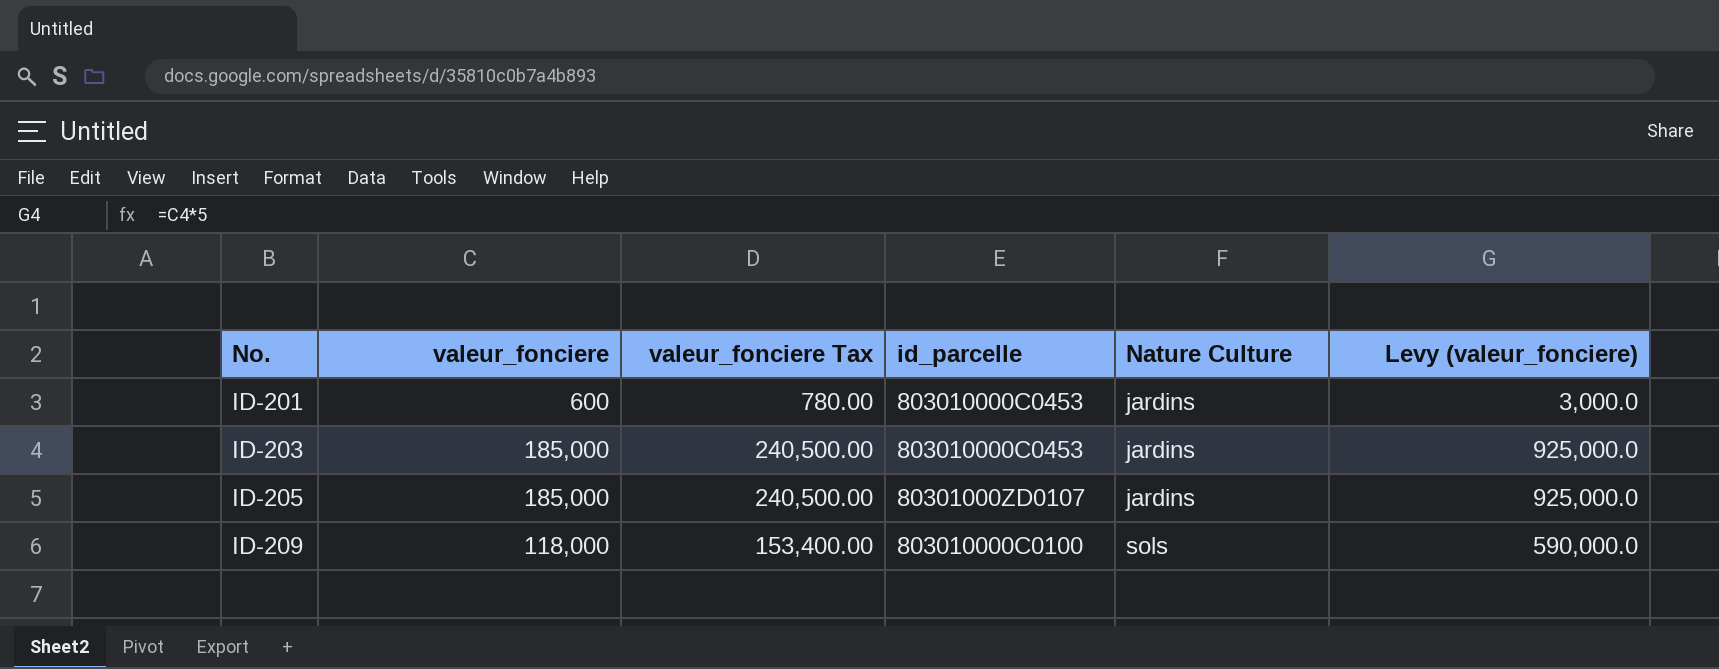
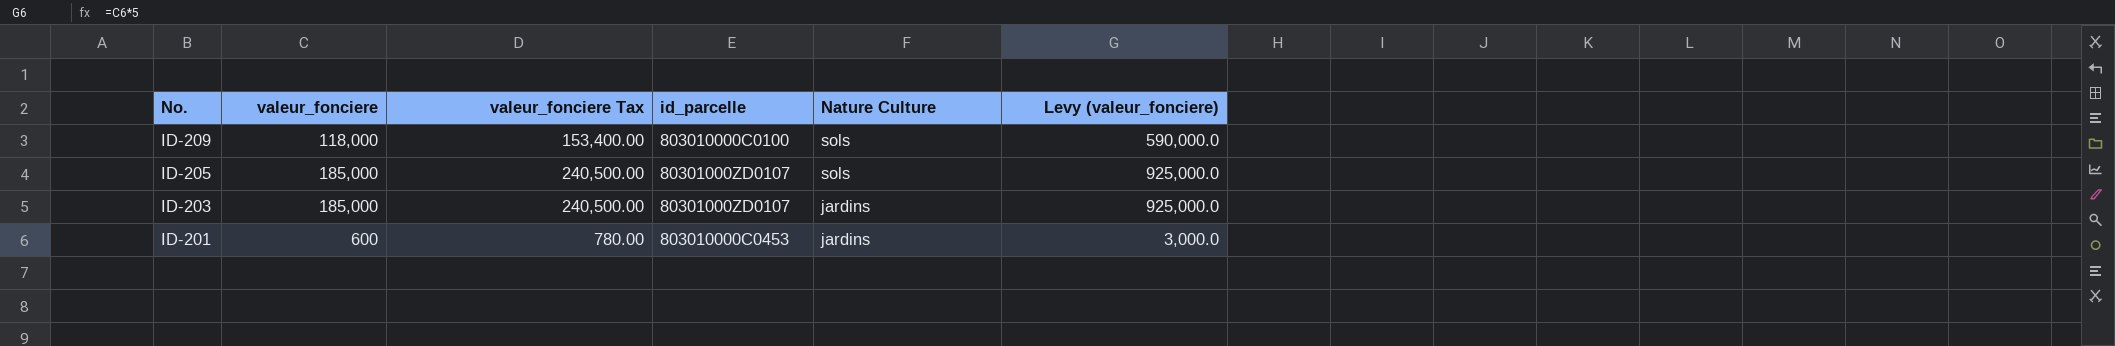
row order: No. ascending -> No. descending
ID-205 | Nature Culture: jardins -> sols
ID-203 | id_parcelle: 803010000C0453 -> 80301000ZD0107

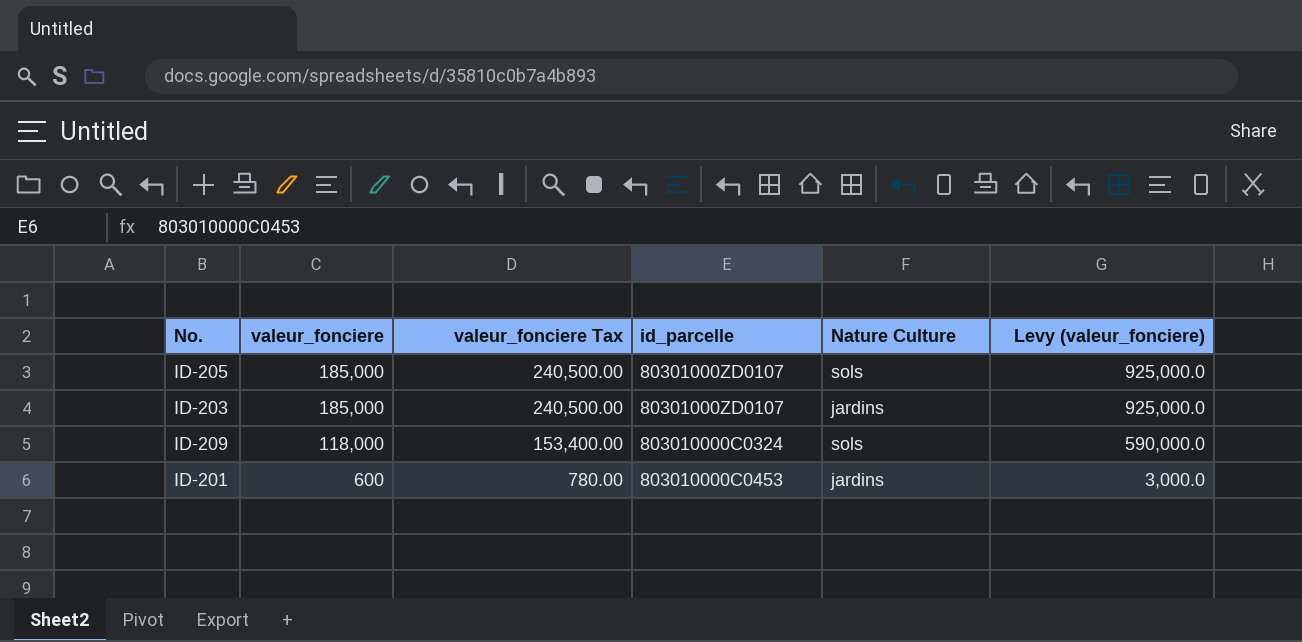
row order: No. descending -> valeur_fonciere descending
ID-209 | id_parcelle: 803010000C0100 -> 803010000C0324

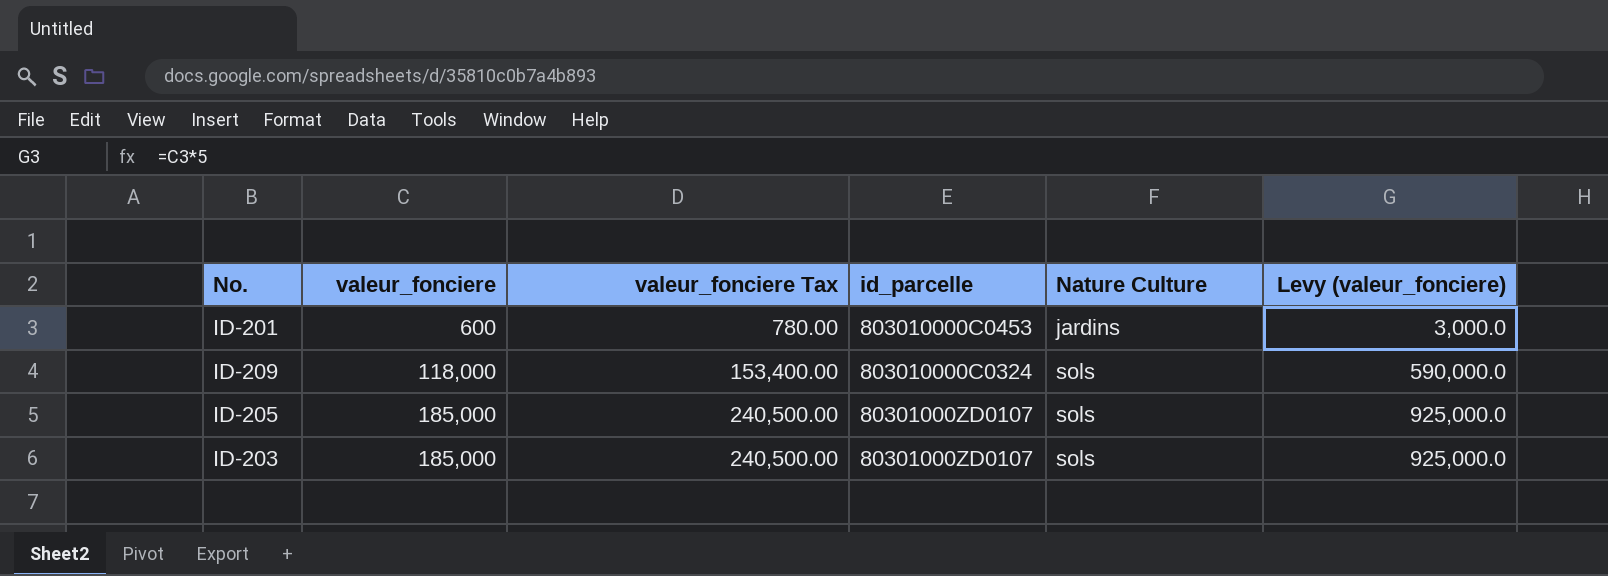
row order: valeur_fonciere descending -> valeur_fonciere ascending
ID-203 | Nature Culture: jardins -> sols

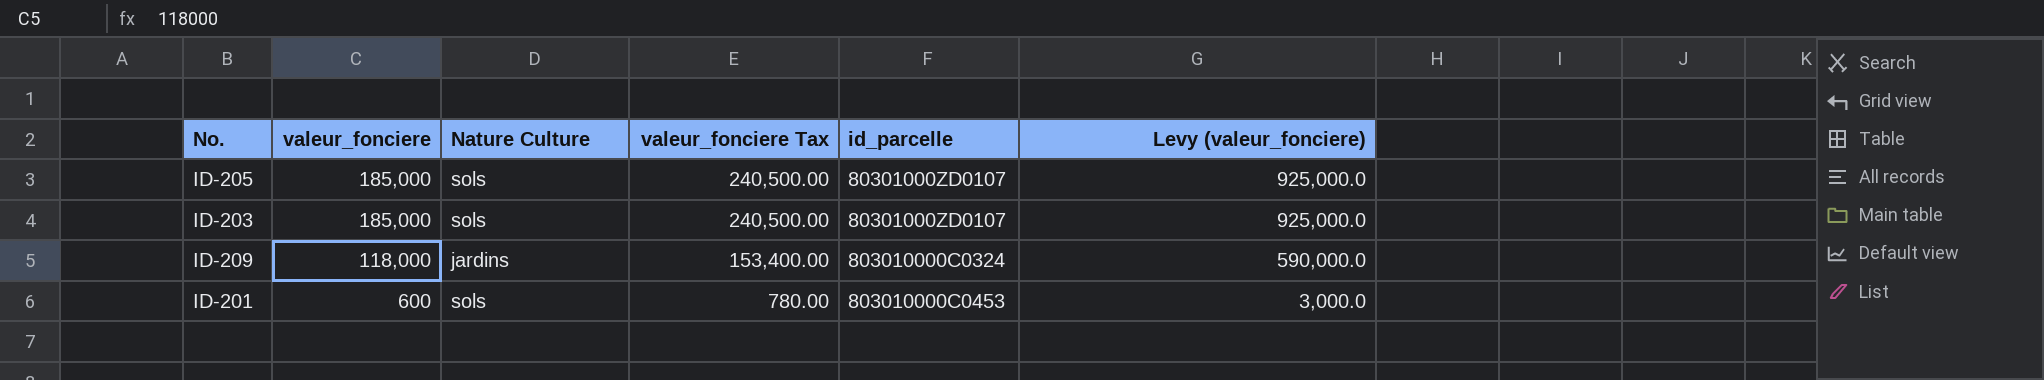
row order: valeur_fonciere ascending -> valeur_fonciere descending
column Nature Culture | position: 5 -> 3
ID-209 | Nature Culture: sols -> jardins
ID-201 | Nature Culture: jardins -> sols

